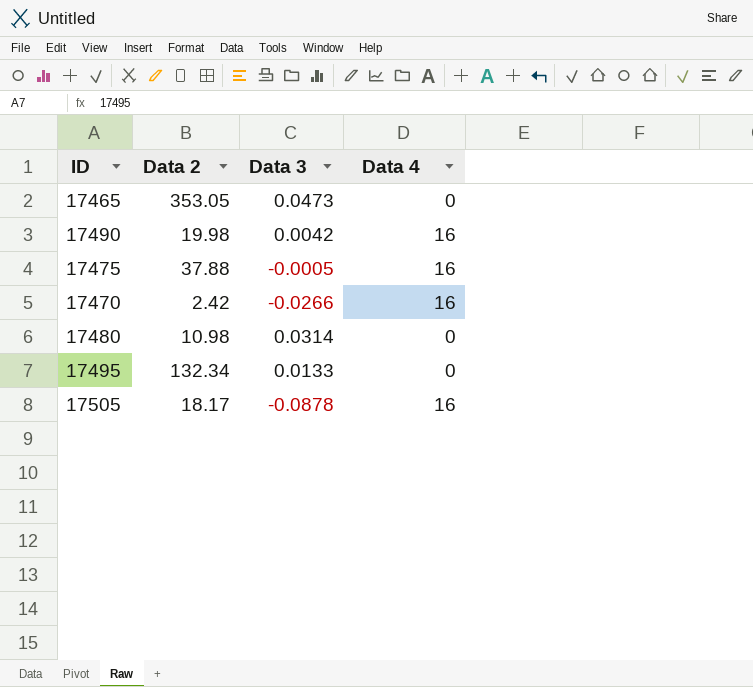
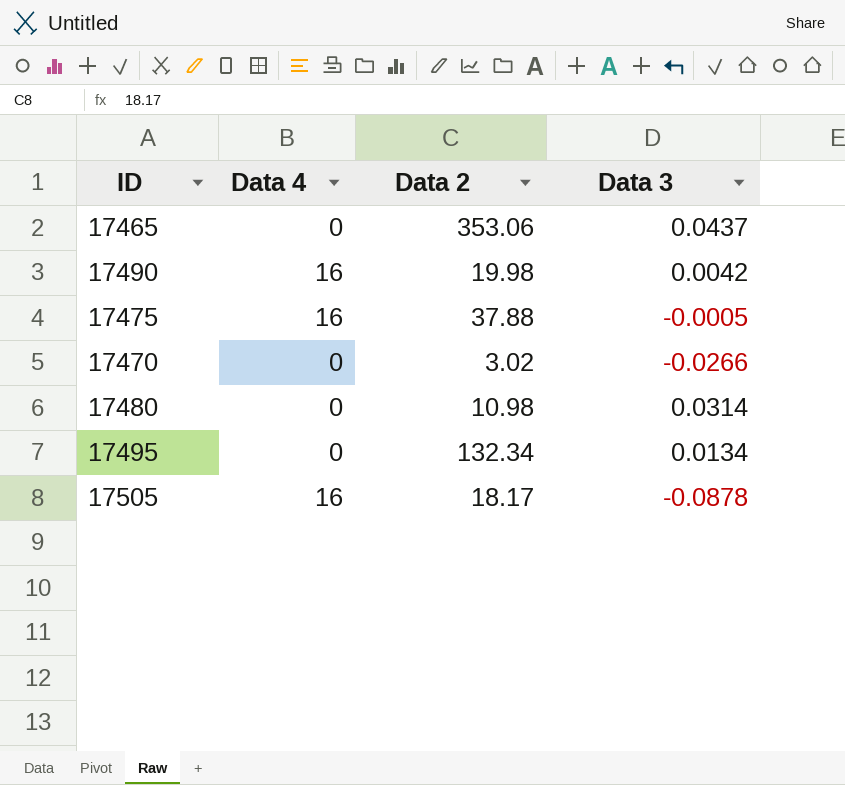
column Data 4 | position: 4 -> 2
17465 | Data 2: 353.05 -> 353.06
17465 | Data 3: 0.0473 -> 0.0437
17470 | Data 4: 16 -> 0
17470 | Data 2: 2.42 -> 3.02
17495 | Data 3: 0.0133 -> 0.0134

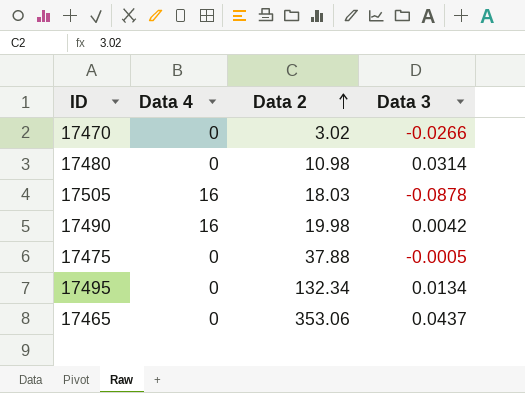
row order: none -> Data 2 ascending
17505 | Data 2: 18.17 -> 18.03
17475 | Data 4: 16 -> 0

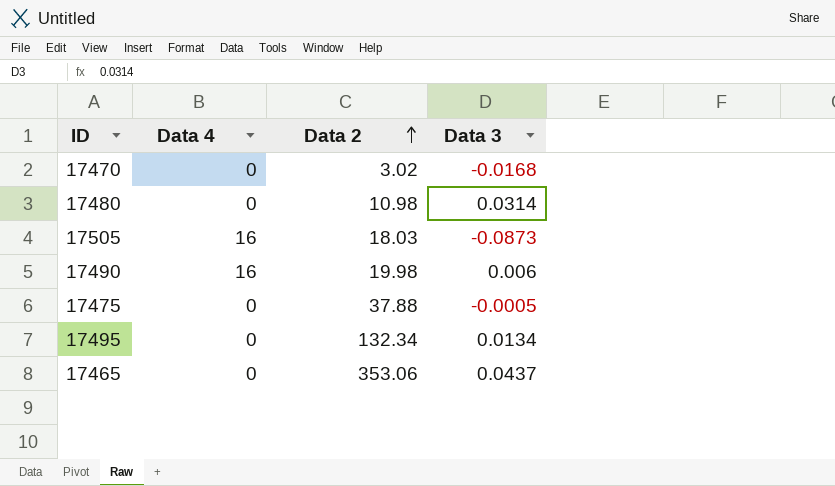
17470 | Data 3: -0.0266 -> -0.0168
17505 | Data 3: -0.0878 -> -0.0873
17490 | Data 3: 0.0042 -> 0.006

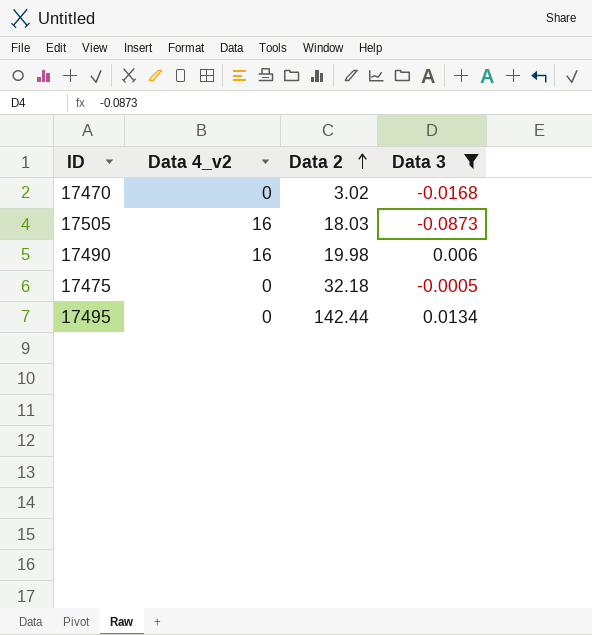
filter: none -> Data 3 <= 0.0134
column name: Data 4 -> Data 4_v2
17475 | Data 2: 37.88 -> 32.18
17495 | Data 2: 132.34 -> 142.44

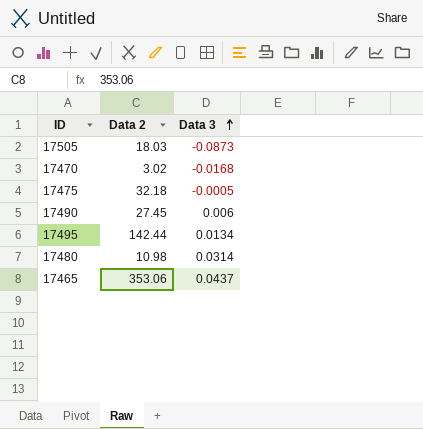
filter: Data 3 <= 0.0134 -> none
row order: Data 2 ascending -> Data 3 ascending
column Data 4_v2 | position: 2 -> none
17490 | Data 2: 19.98 -> 27.45

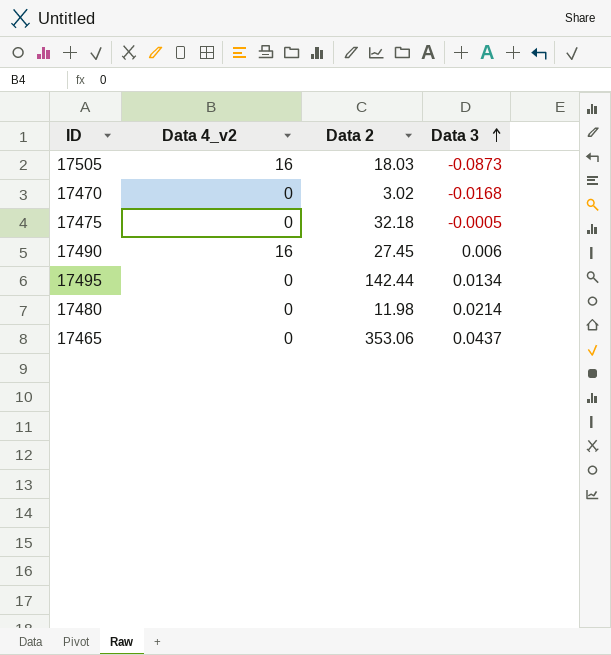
column Data 4_v2 | position: none -> 2
17480 | Data 2: 10.98 -> 11.98
17480 | Data 3: 0.0314 -> 0.0214

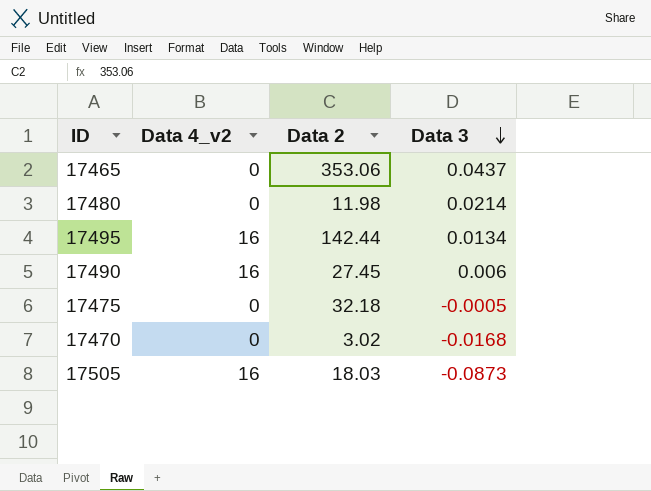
row order: Data 3 ascending -> Data 3 descending
17495 | Data 4_v2: 0 -> 16

